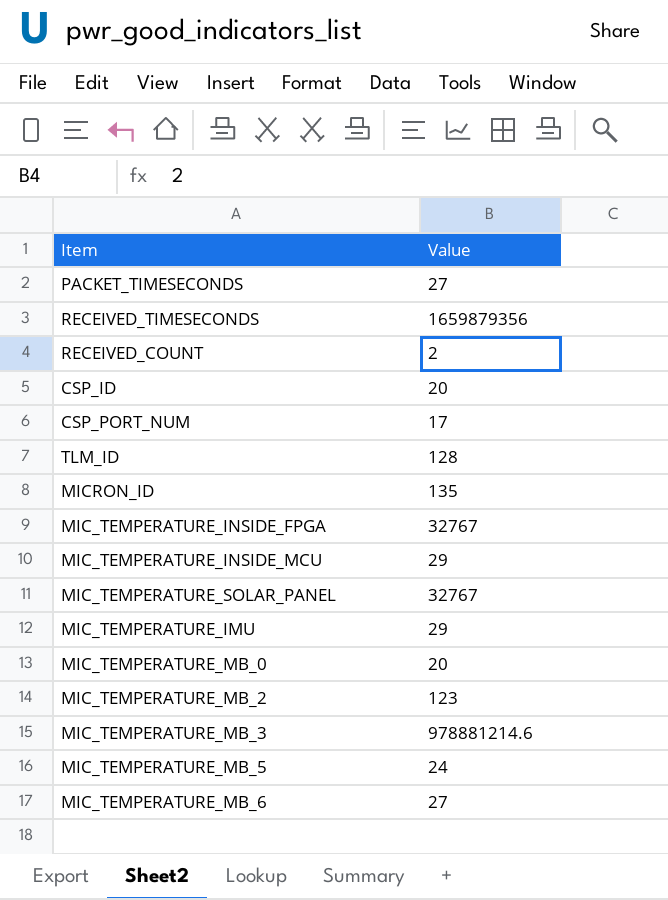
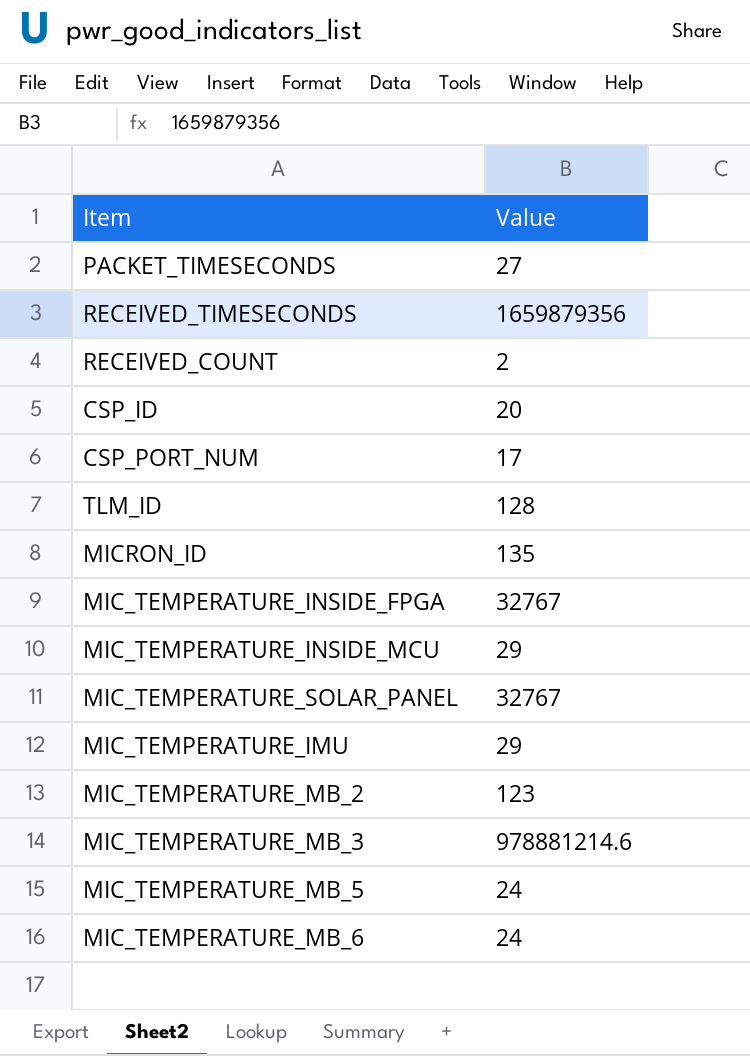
row MIC_TEMPERATURE_MB_0: 20 -> none
MIC_TEMPERATURE_MB_6 | Value: 27 -> 24

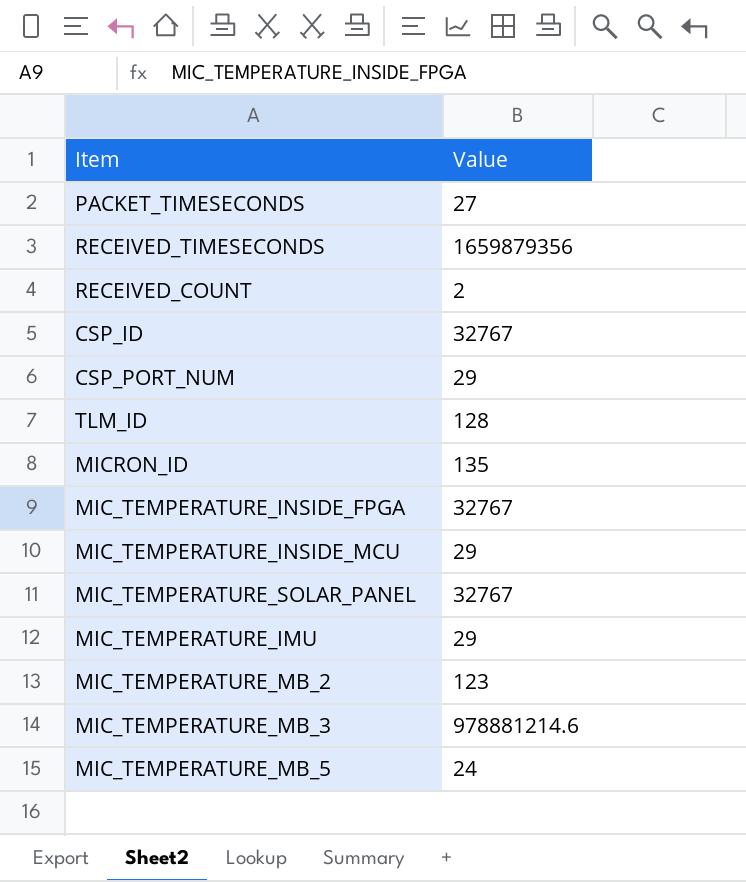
row MIC_TEMPERATURE_MB_6: 24 -> none
CSP_ID | Value: 20 -> 32767
CSP_PORT_NUM | Value: 17 -> 29

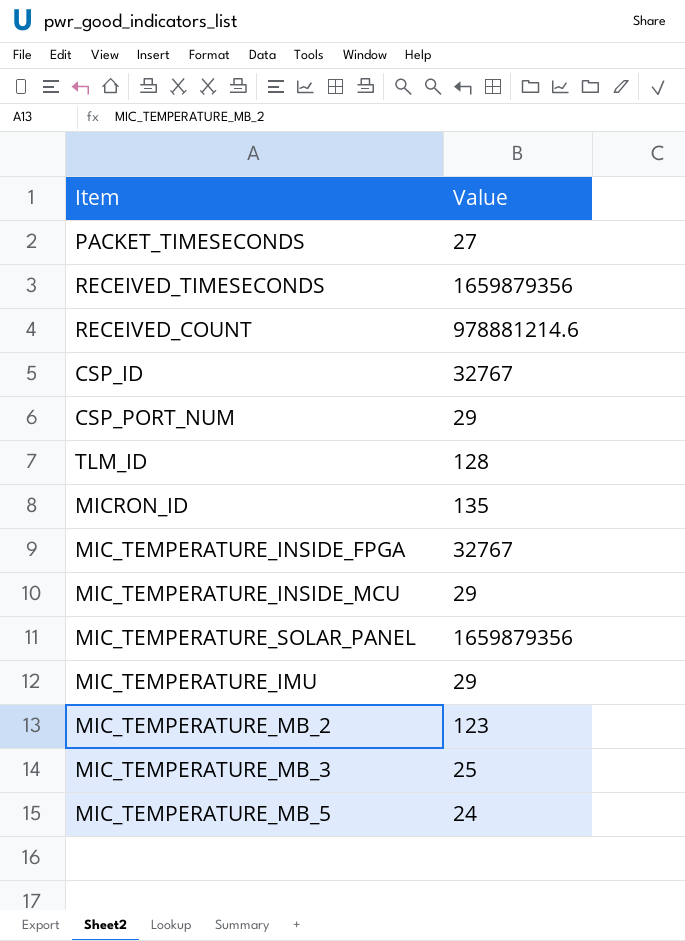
RECEIVED_COUNT | Value: 2 -> 978881214.6
MIC_TEMPERATURE_SOLAR_PANEL | Value: 32767 -> 1659879356
MIC_TEMPERATURE_MB_3 | Value: 978881214.6 -> 25

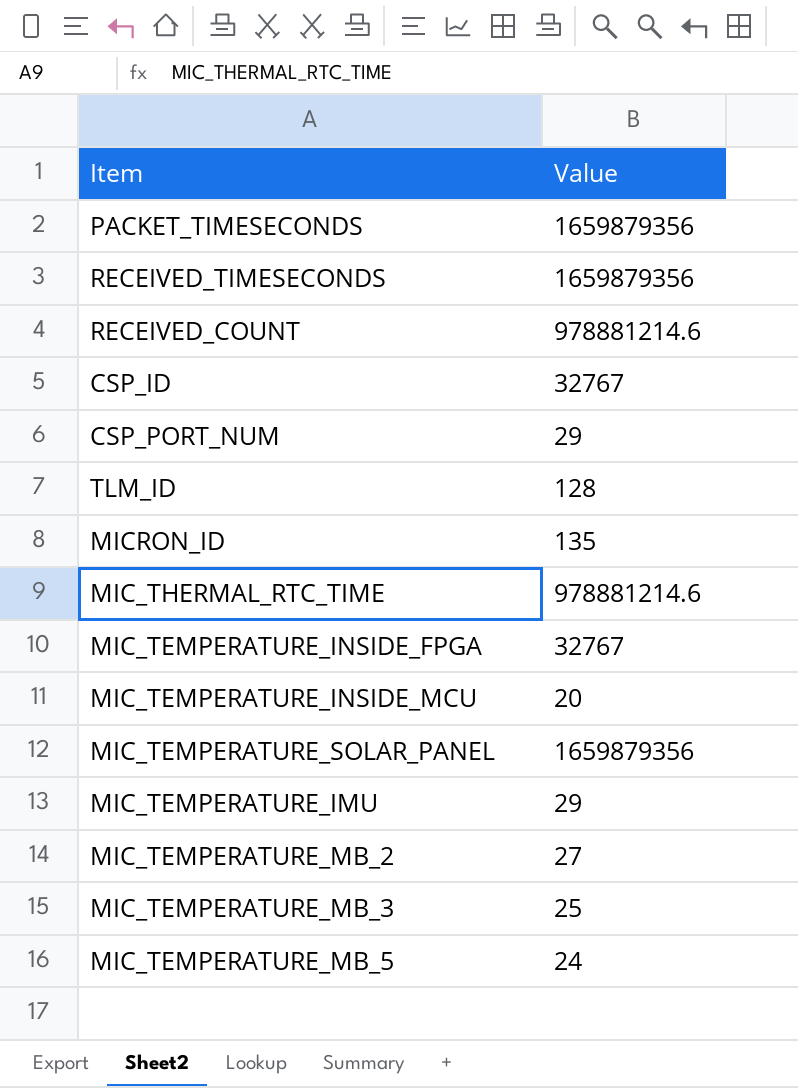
PACKET_TIMESECONDS | Value: 27 -> 1659879356
row MIC_THERMAL_RTC_TIME: none -> 978881214.6
MIC_TEMPERATURE_INSIDE_MCU | Value: 29 -> 20
MIC_TEMPERATURE_MB_2 | Value: 123 -> 27

